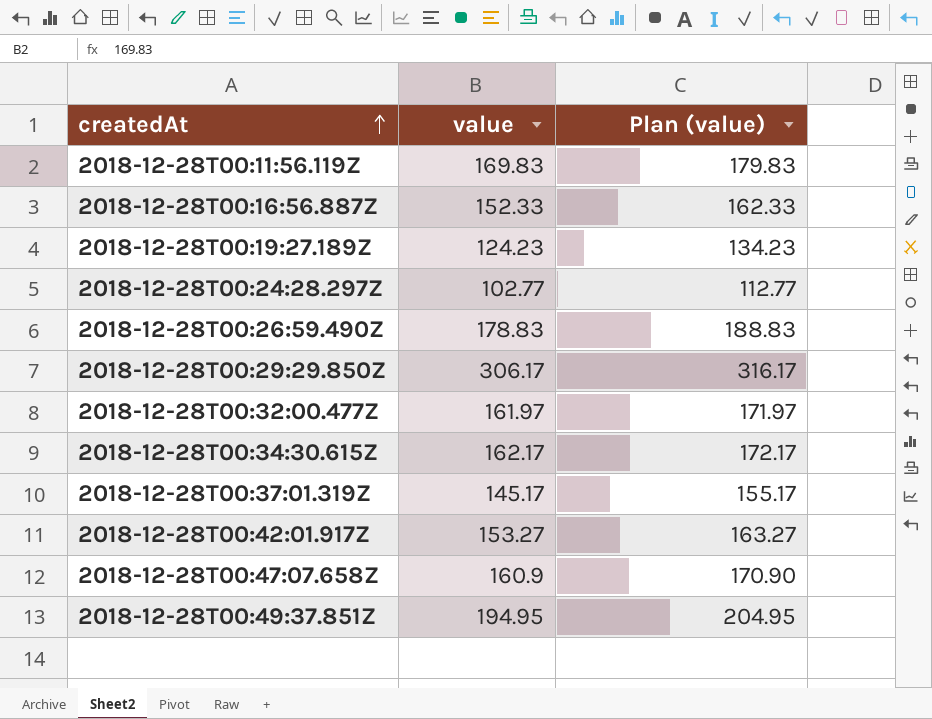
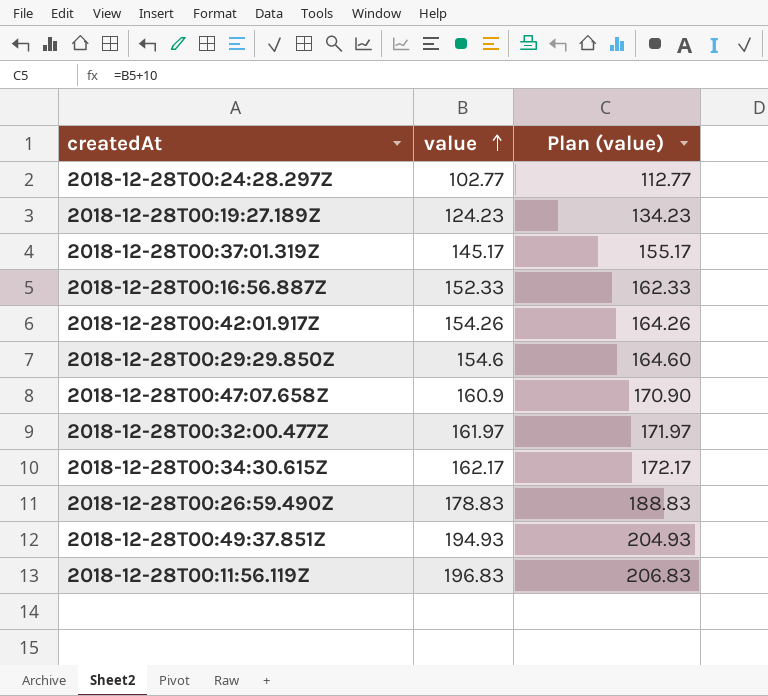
row order: createdAt ascending -> value ascending
2018-12-28T00:42:01.917Z | value: 153.27 -> 154.26
2018-12-28T00:42:01.917Z | Plan (value): 163.27 -> 164.26
2018-12-28T00:29:29.850Z | value: 306.17 -> 154.6
2018-12-28T00:29:29.850Z | Plan (value): 316.17 -> 164.60
2018-12-28T00:49:37.851Z | value: 194.95 -> 194.93
2018-12-28T00:49:37.851Z | Plan (value): 204.95 -> 204.93
2018-12-28T00:11:56.119Z | value: 169.83 -> 196.83
2018-12-28T00:11:56.119Z | Plan (value): 179.83 -> 206.83

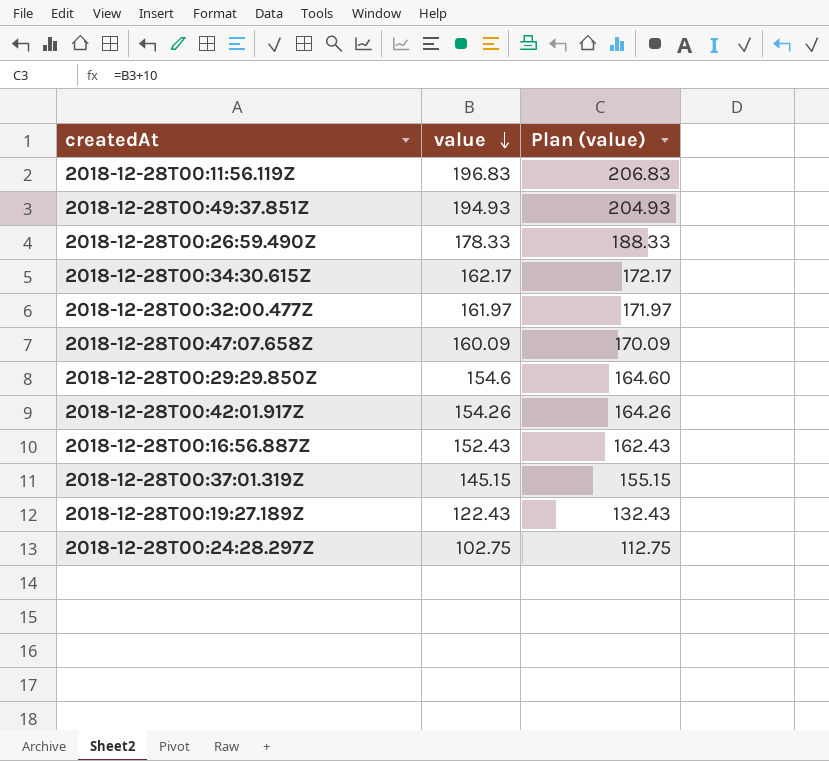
row order: value ascending -> value descending
2018-12-28T00:26:59.490Z | value: 178.83 -> 178.33
2018-12-28T00:26:59.490Z | Plan (value): 188.83 -> 188.33
2018-12-28T00:47:07.658Z | value: 160.9 -> 160.09
2018-12-28T00:47:07.658Z | Plan (value): 170.90 -> 170.09
2018-12-28T00:16:56.887Z | value: 152.33 -> 152.43
2018-12-28T00:16:56.887Z | Plan (value): 162.33 -> 162.43
2018-12-28T00:37:01.319Z | value: 145.17 -> 145.15
2018-12-28T00:37:01.319Z | Plan (value): 155.17 -> 155.15
2018-12-28T00:19:27.189Z | value: 124.23 -> 122.43
2018-12-28T00:19:27.189Z | Plan (value): 134.23 -> 132.43
2018-12-28T00:24:28.297Z | value: 102.77 -> 102.75
2018-12-28T00:24:28.297Z | Plan (value): 112.77 -> 112.75

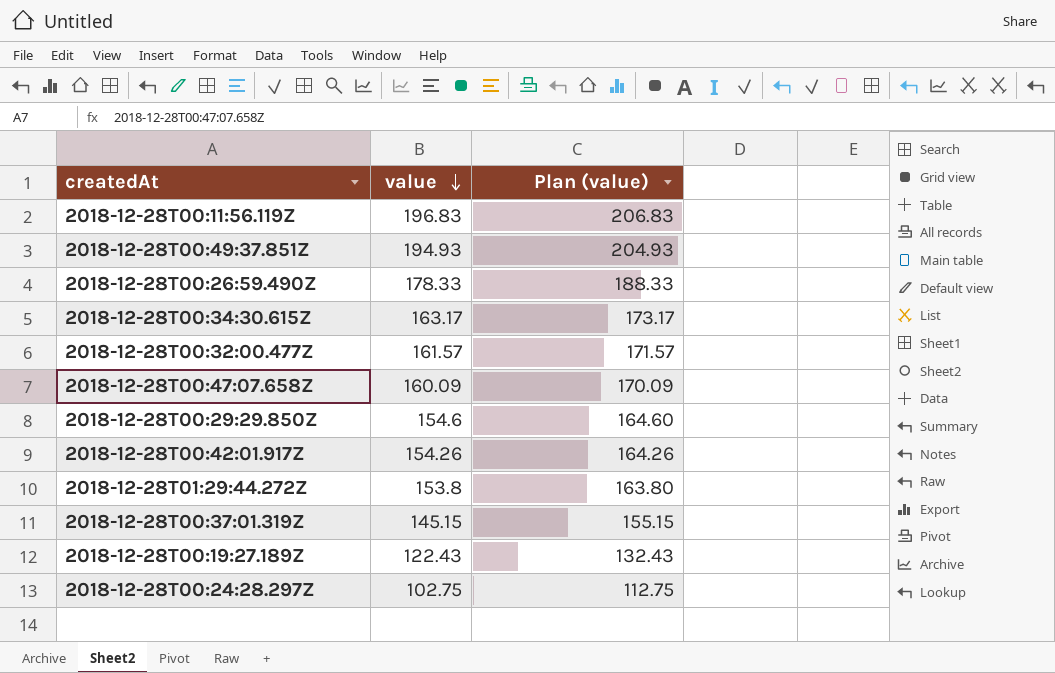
row 2018-12-28T00:16:56.887Z: 152.43 | 162.43 -> none
2018-12-28T00:34:30.615Z | value: 162.17 -> 163.17
2018-12-28T00:34:30.615Z | Plan (value): 172.17 -> 173.17
2018-12-28T00:32:00.477Z | value: 161.97 -> 161.57
2018-12-28T00:32:00.477Z | Plan (value): 171.97 -> 171.57
row 2018-12-28T01:29:44.272Z: none -> 153.8 | 163.80

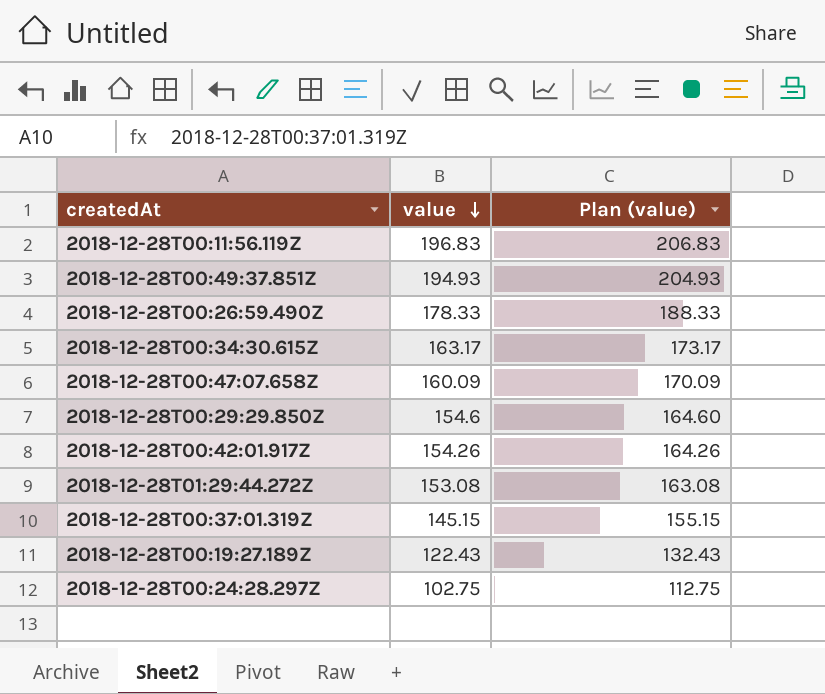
row 2018-12-28T00:32:00.477Z: 161.57 | 171.57 -> none
2018-12-28T01:29:44.272Z | value: 153.8 -> 153.08
2018-12-28T01:29:44.272Z | Plan (value): 163.80 -> 163.08

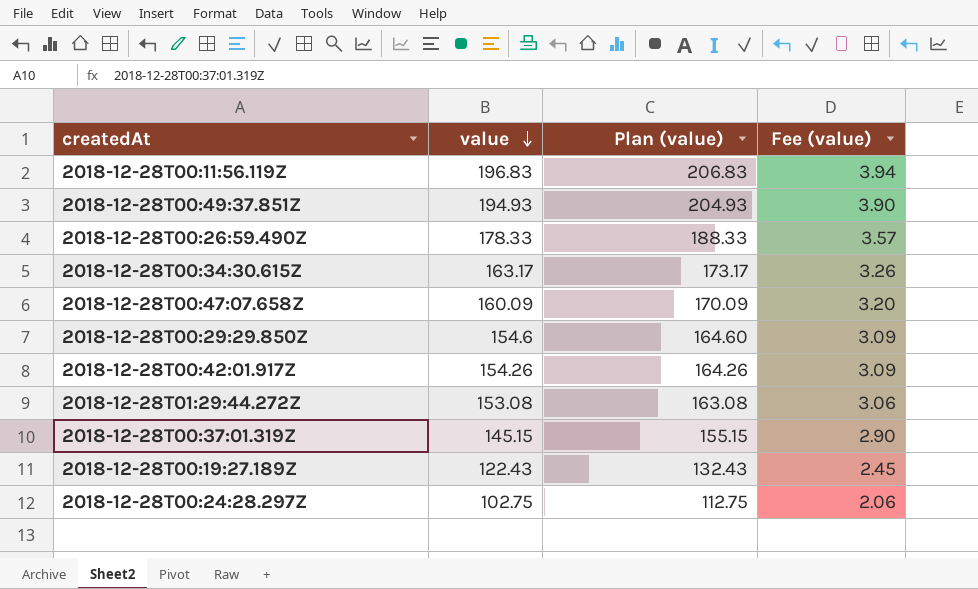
column Fee (value) | formula: none -> [value] * 0.02

